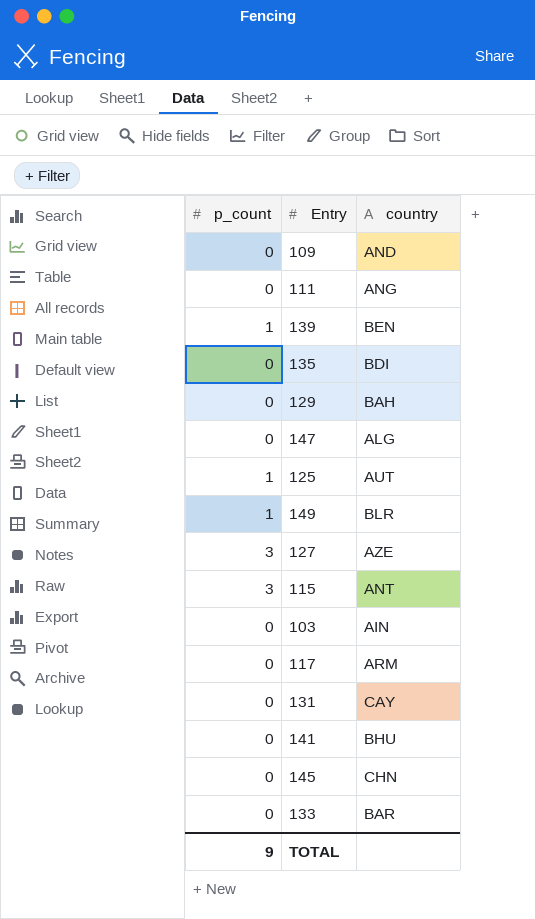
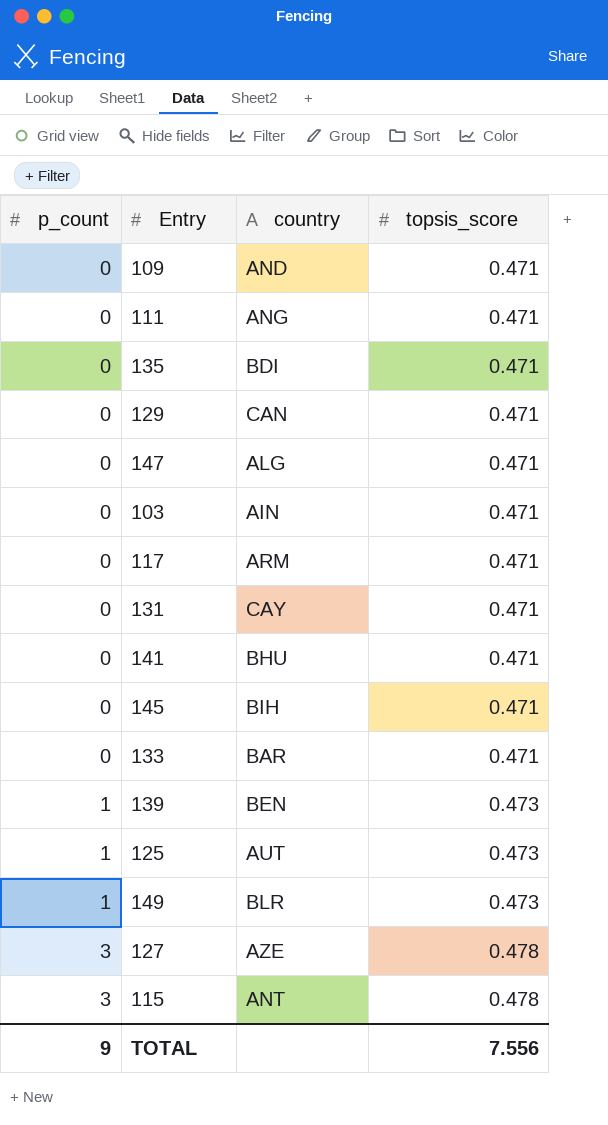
row order: none -> p_count ascending
column topsis_score | position: none -> 4
129 | country: BAH -> CAN
145 | country: CHN -> BIH

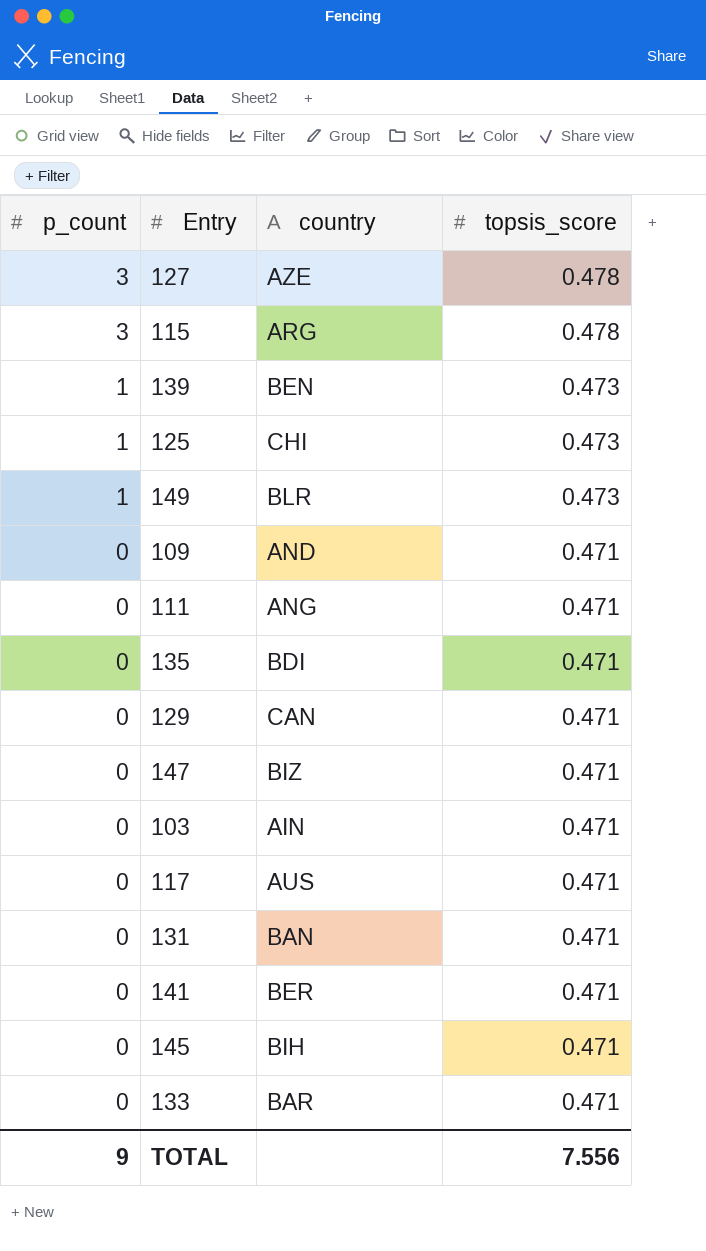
row order: p_count ascending -> p_count descending
115 | country: ANT -> ARG
125 | country: AUT -> CHI
147 | country: ALG -> BIZ
117 | country: ARM -> AUS
131 | country: CAY -> BAN
141 | country: BHU -> BER

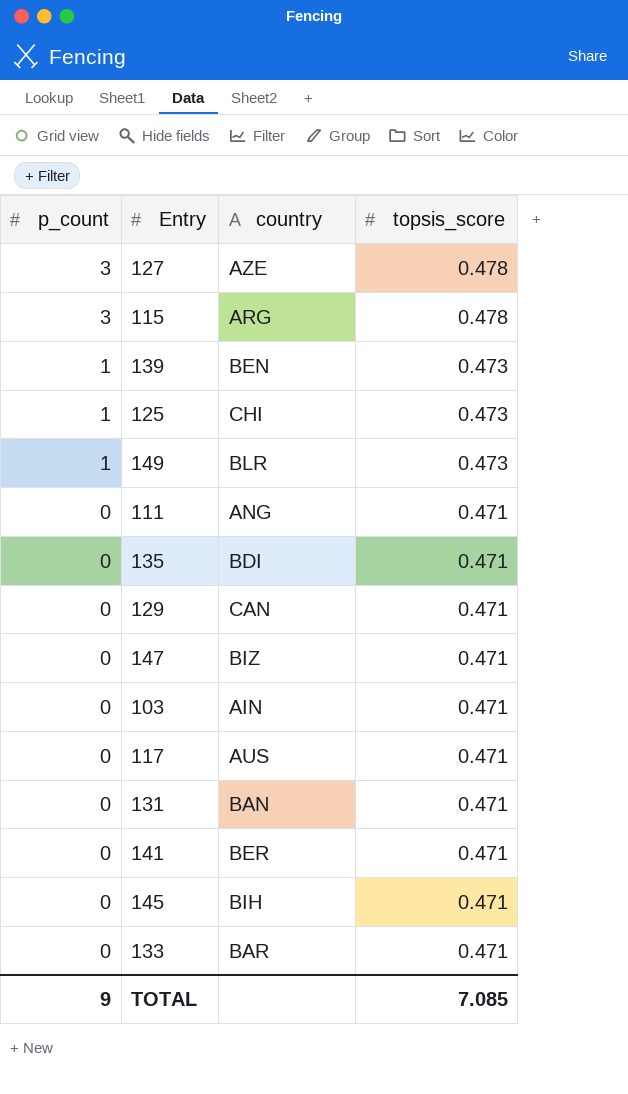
row 109: 0 | AND | 0.471 -> none
TOTAL | topsis_score: 7.556 -> 7.085

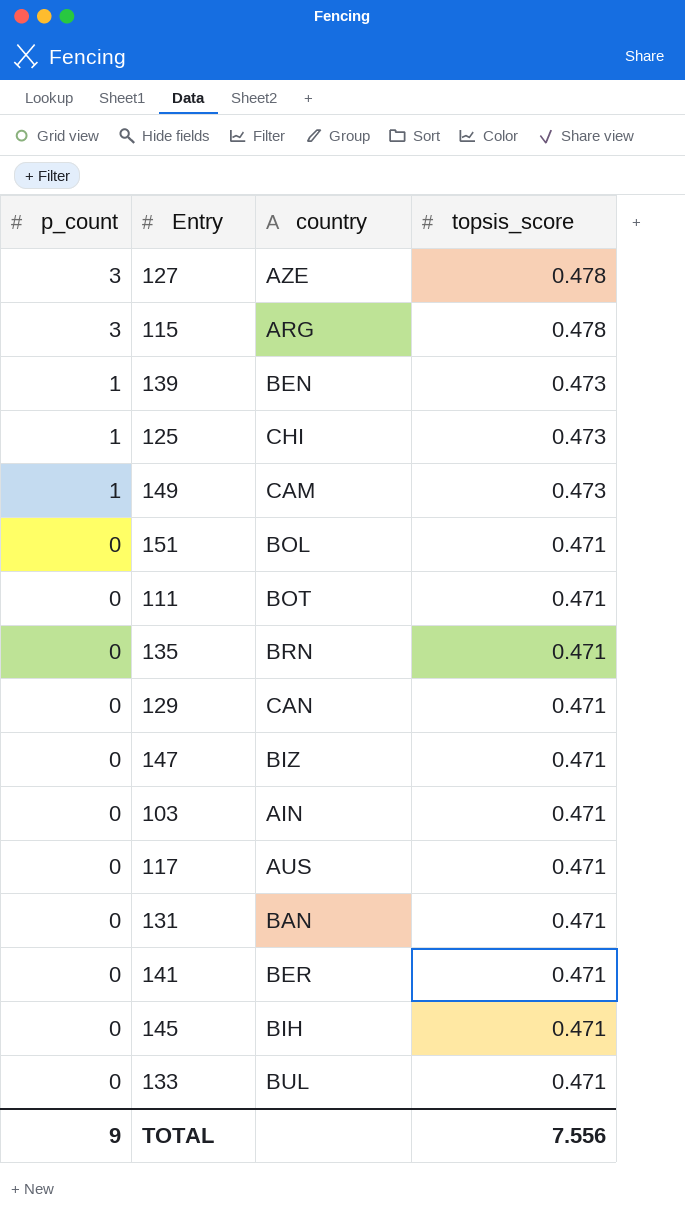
149 | country: BLR -> CAM
row 151: none -> 0 | BOL | 0.471
111 | country: ANG -> BOT
135 | country: BDI -> BRN
133 | country: BAR -> BUL
TOTAL | topsis_score: 7.085 -> 7.556

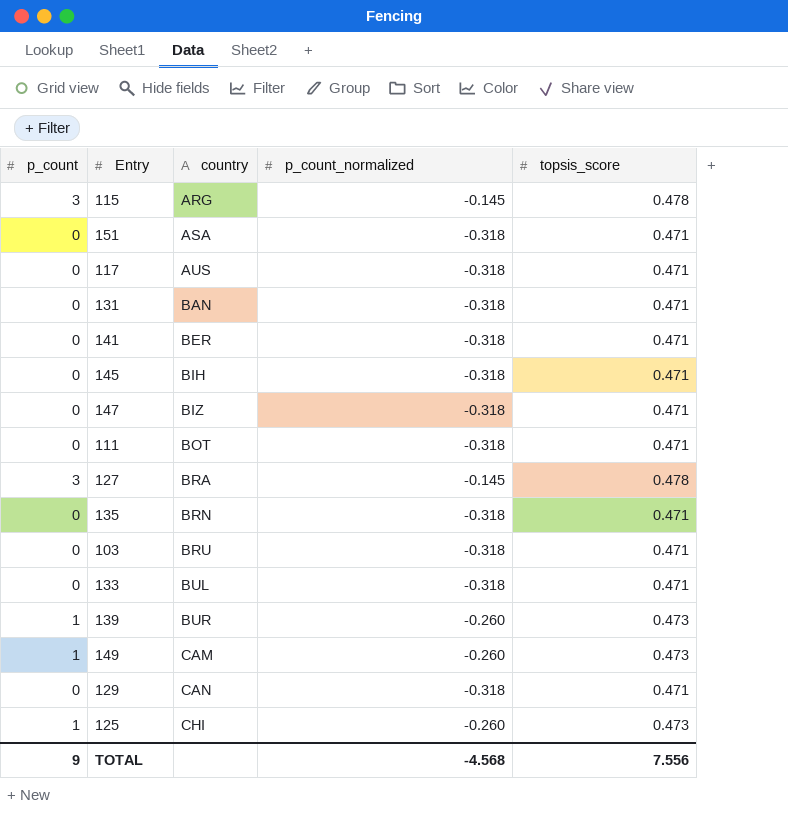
row order: p_count descending -> country ascending
column p_count_normalized | position: none -> 4
151 | country: BOL -> ASA
127 | country: AZE -> BRA
103 | country: AIN -> BRU
139 | country: BEN -> BUR

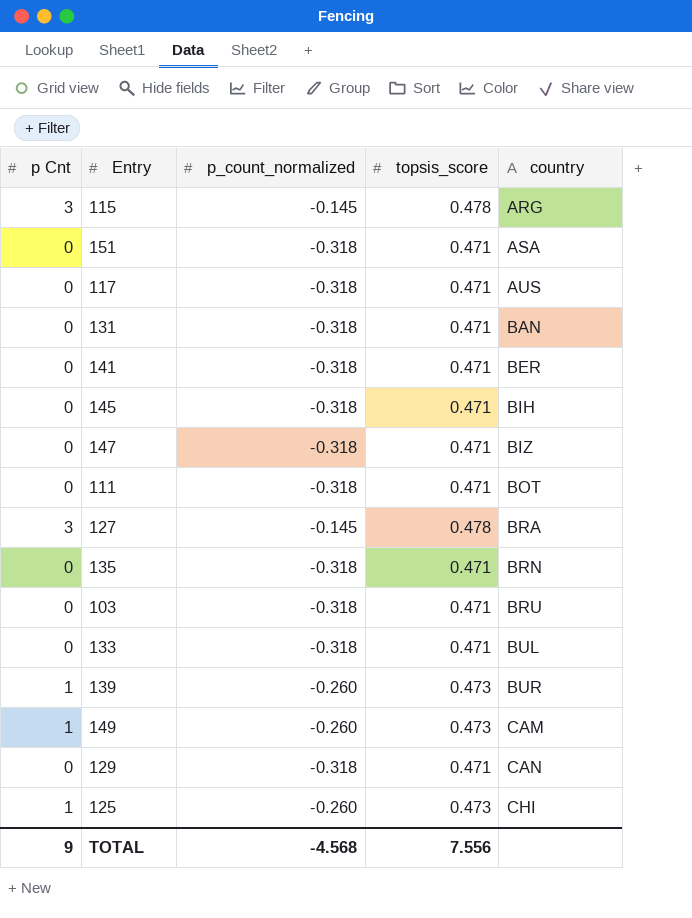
column name: p_count -> p Cnt
column country | position: 3 -> 5

